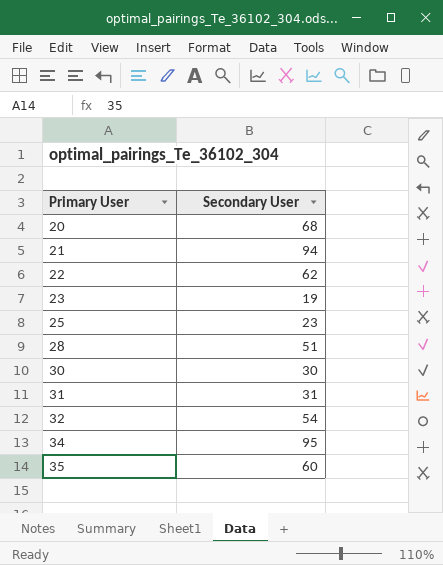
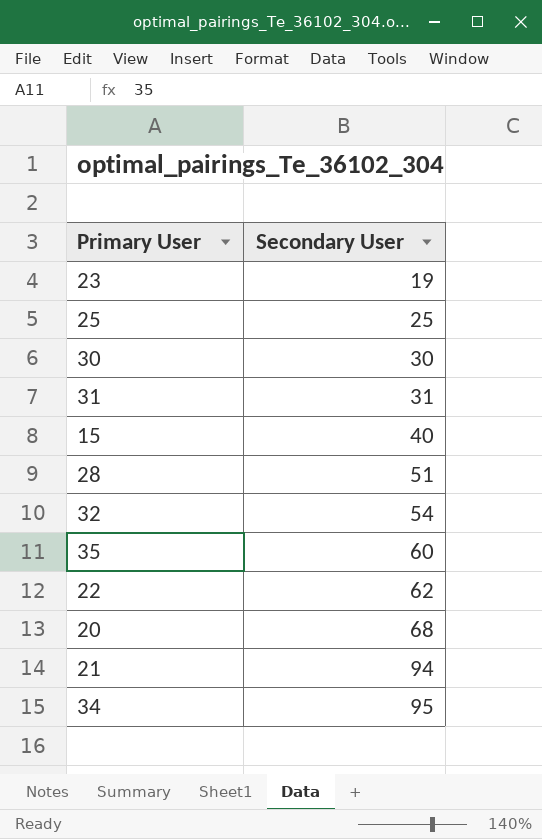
row order: Primary User ascending -> Secondary User ascending
25 | Secondary User: 23 -> 25
row 15: none -> 40

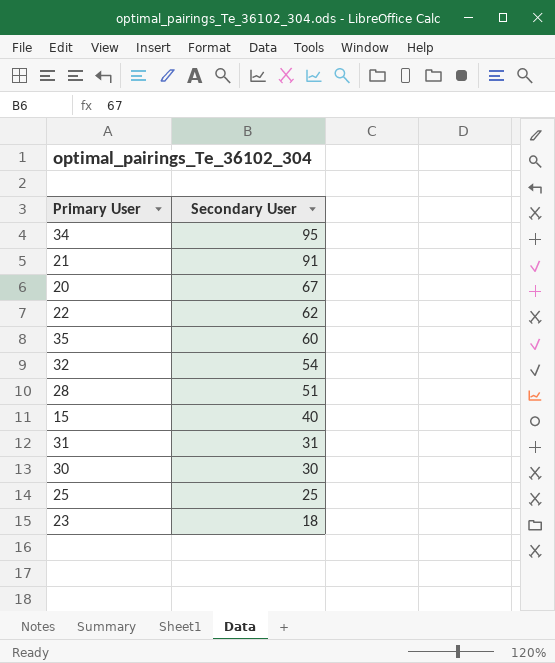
row order: Secondary User ascending -> Secondary User descending
21 | Secondary User: 94 -> 91
20 | Secondary User: 68 -> 67
23 | Secondary User: 19 -> 18

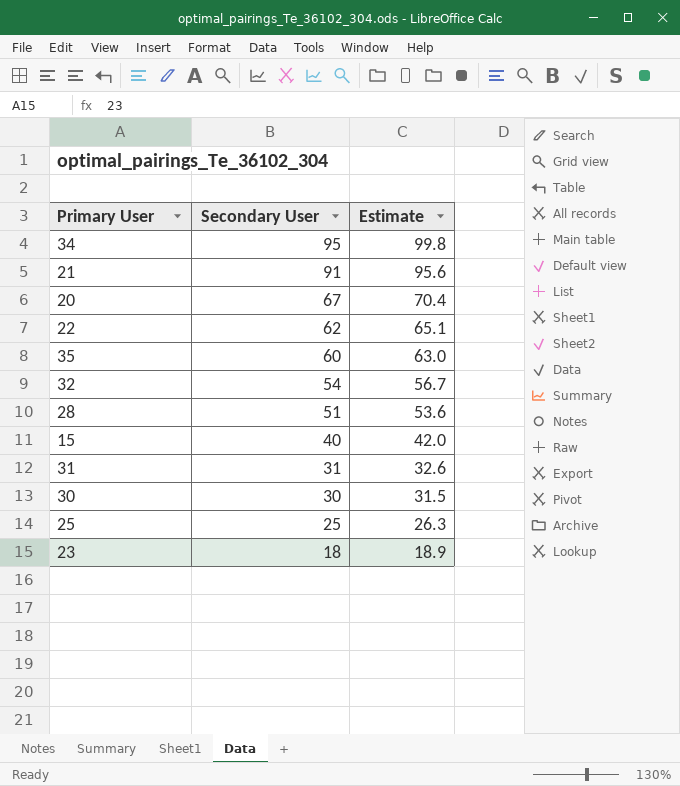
column Estimate | formula: none -> [Secondary User] * 1.05

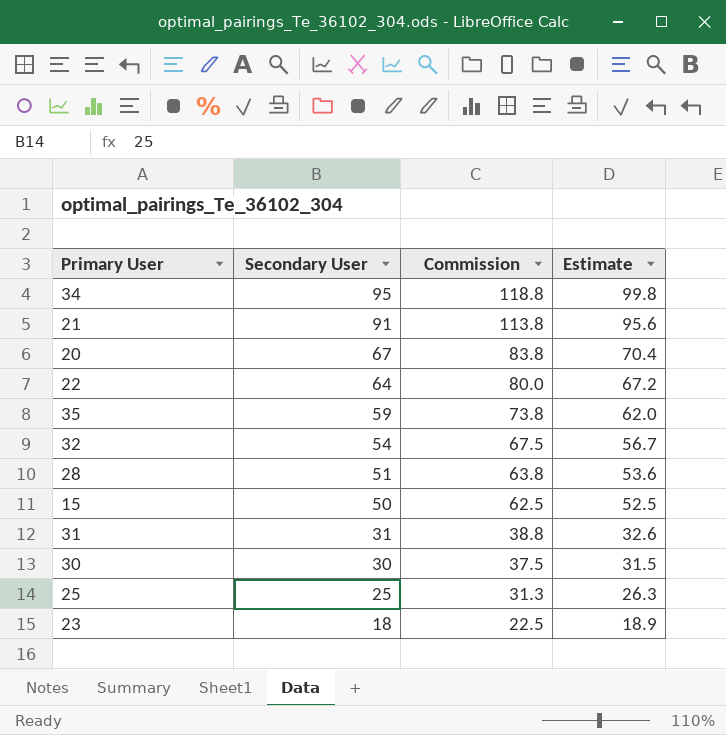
column Commission | formula: none -> [Secondary User] * 1.25
22 | Secondary User: 62 -> 64
22 | Estimate: 65.1 -> 67.2
35 | Secondary User: 60 -> 59
35 | Estimate: 63.0 -> 62.0
15 | Secondary User: 40 -> 50
15 | Estimate: 42.0 -> 52.5

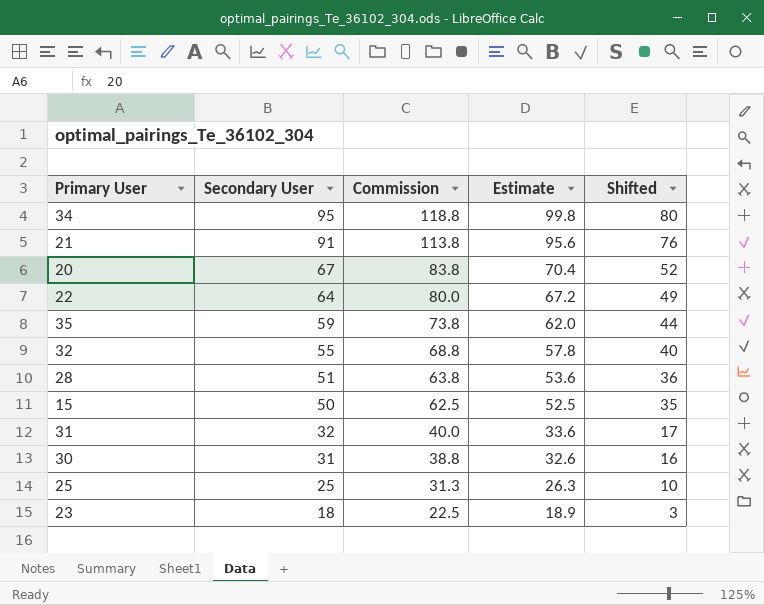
column Shifted | formula: none -> [Secondary User] - 15
32 | Secondary User: 54 -> 55
32 | Commission: 67.5 -> 68.8
32 | Estimate: 56.7 -> 57.8
31 | Secondary User: 31 -> 32
31 | Commission: 38.8 -> 40.0
31 | Estimate: 32.6 -> 33.6
30 | Secondary User: 30 -> 31
30 | Commission: 37.5 -> 38.8
30 | Estimate: 31.5 -> 32.6

